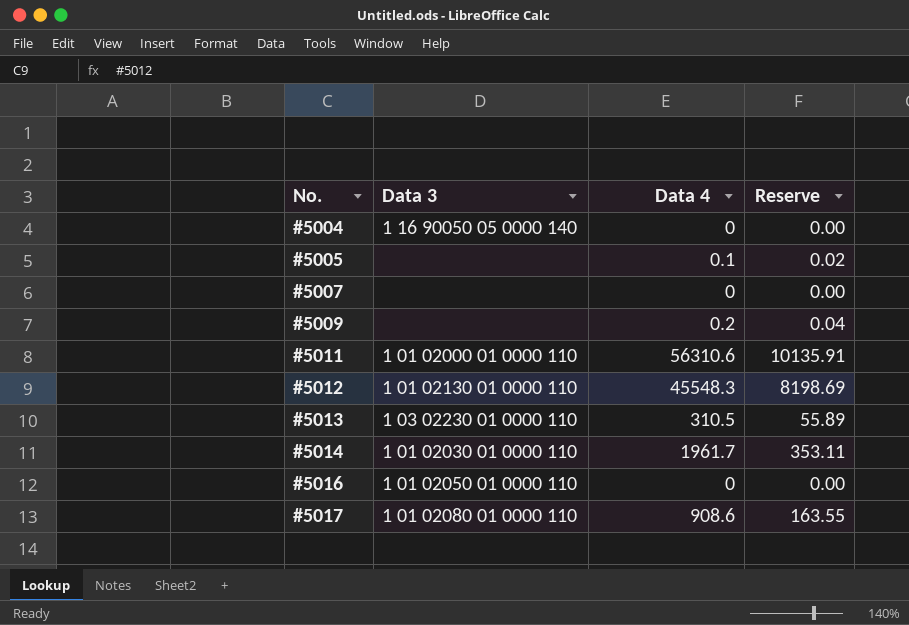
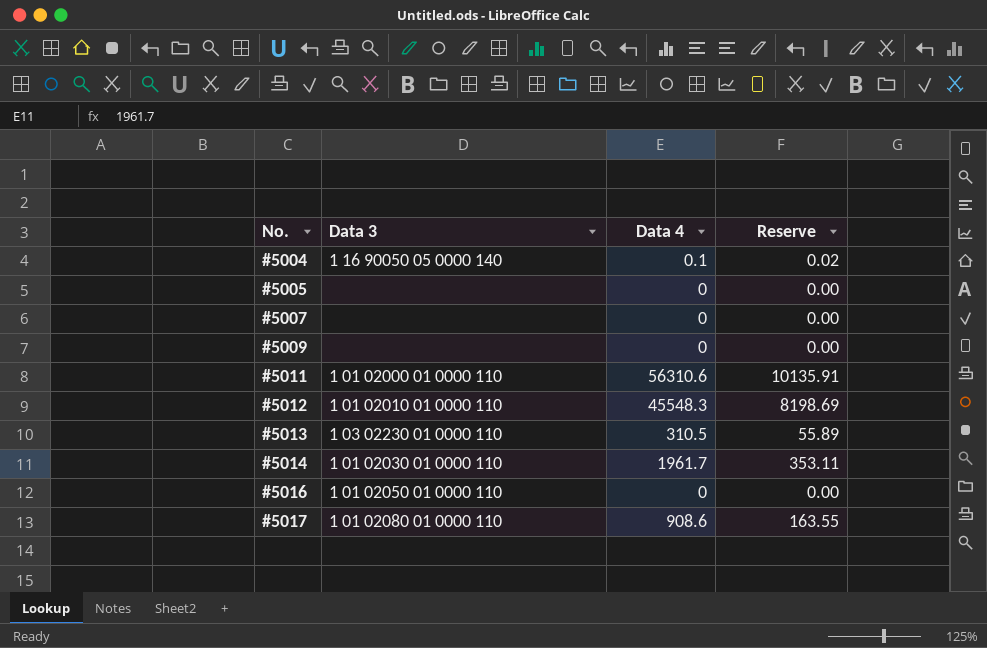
#5004 | Data 4: 0 -> 0.1
#5004 | Reserve: 0.00 -> 0.02
#5005 | Data 4: 0.1 -> 0
#5005 | Reserve: 0.02 -> 0.00
#5009 | Data 4: 0.2 -> 0
#5009 | Reserve: 0.04 -> 0.00
#5012 | Data 3: 1 01 02130 01 0000 110 -> 1 01 02010 01 0000 110

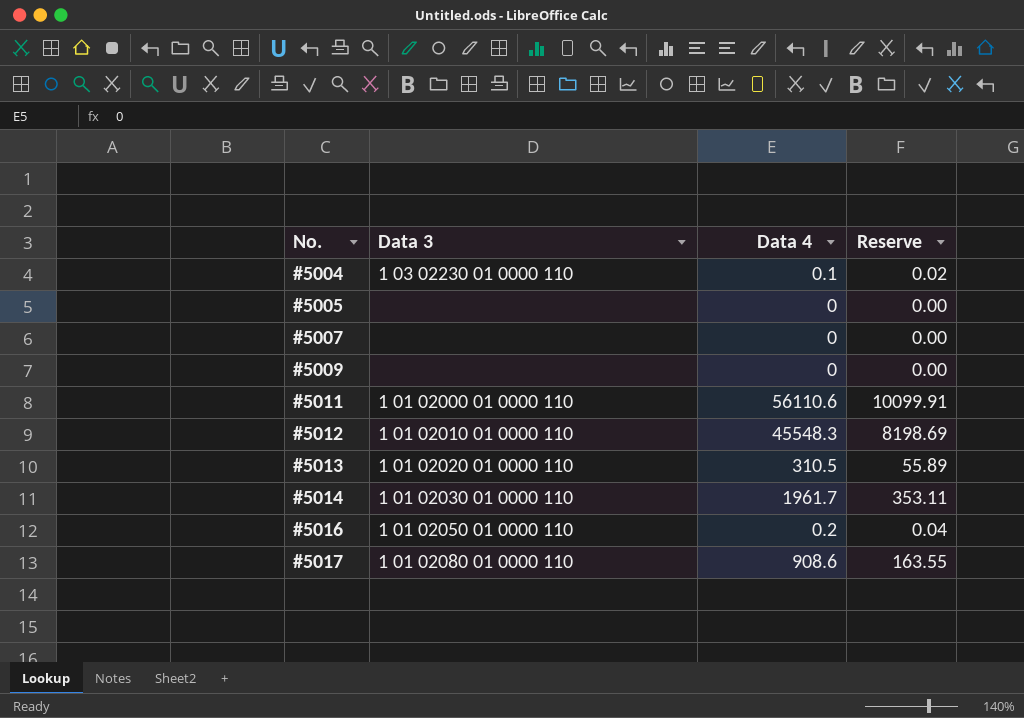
#5004 | Data 3: 1 16 90050 05 0000 140 -> 1 03 02230 01 0000 110
#5011 | Data 4: 56310.6 -> 56110.6
#5011 | Reserve: 10135.91 -> 10099.91
#5013 | Data 3: 1 03 02230 01 0000 110 -> 1 01 02020 01 0000 110
#5016 | Data 4: 0 -> 0.2
#5016 | Reserve: 0.00 -> 0.04

